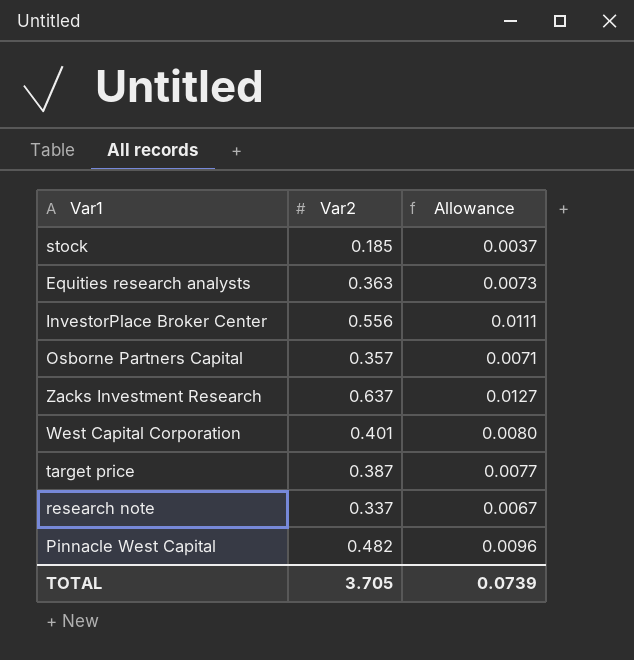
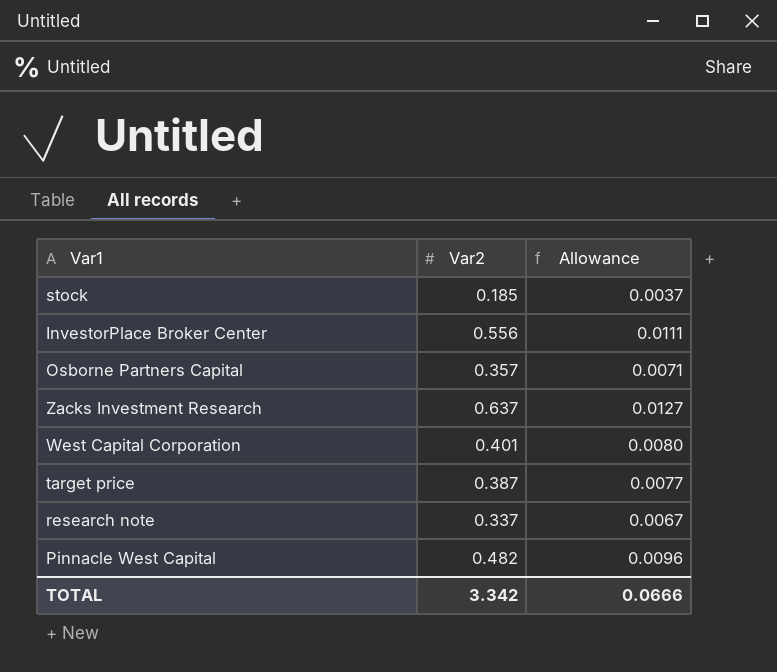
row Equities research analysts: 0.363 | 0.0073 -> none
TOTAL | Var2: 3.705 -> 3.342
TOTAL | Allowance: 0.0739 -> 0.0666

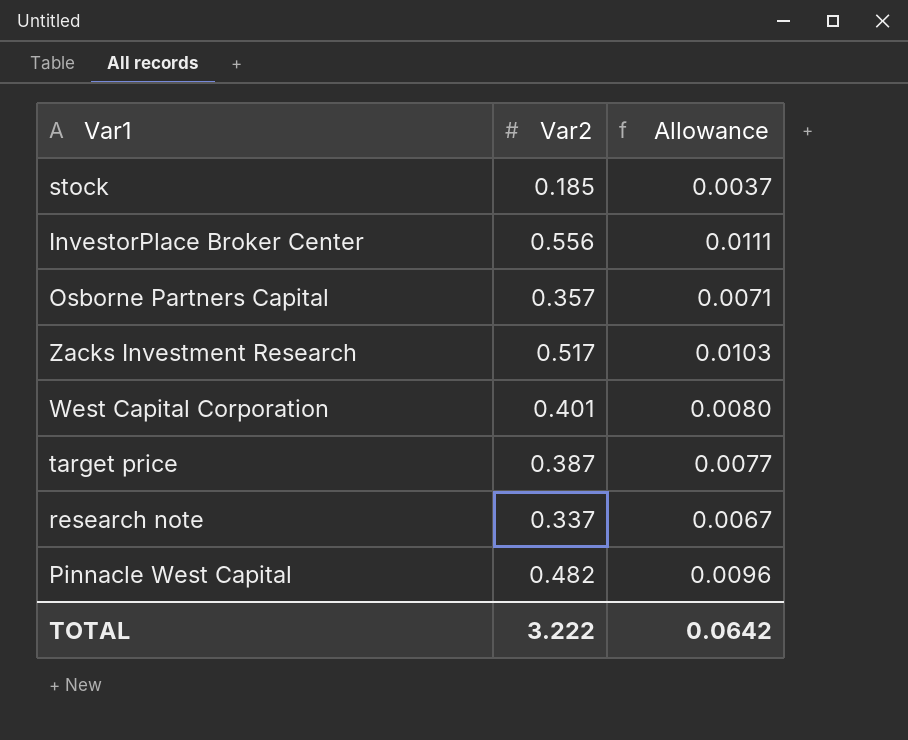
Zacks Investment Research | Var2: 0.637 -> 0.517
Zacks Investment Research | Allowance: 0.0127 -> 0.0103
TOTAL | Var2: 3.342 -> 3.222
TOTAL | Allowance: 0.0666 -> 0.0642

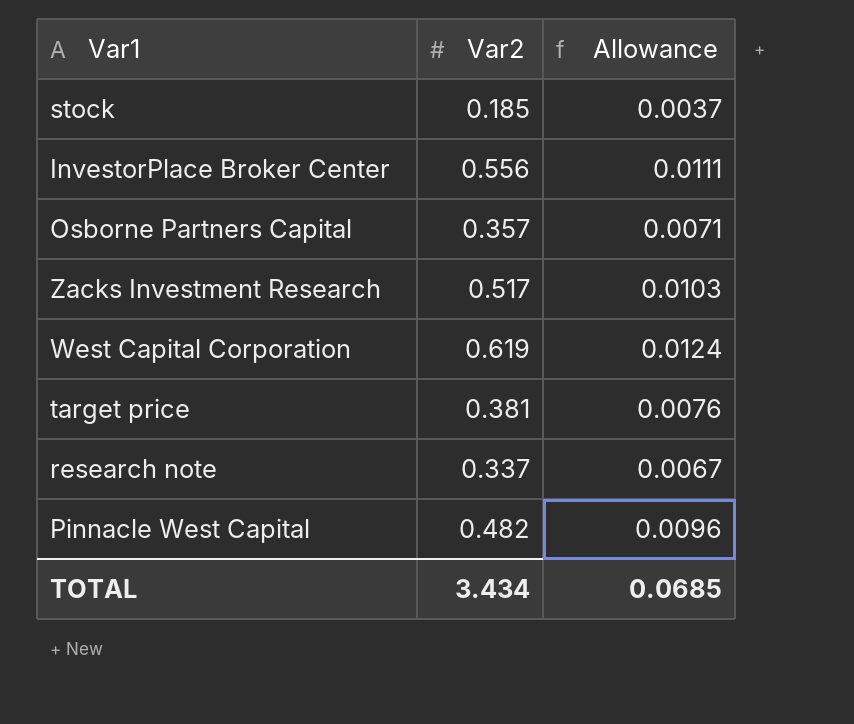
West Capital Corporation | Var2: 0.401 -> 0.619
West Capital Corporation | Allowance: 0.0080 -> 0.0124
target price | Var2: 0.387 -> 0.381
target price | Allowance: 0.0077 -> 0.0076
TOTAL | Var2: 3.222 -> 3.434
TOTAL | Allowance: 0.0642 -> 0.0685

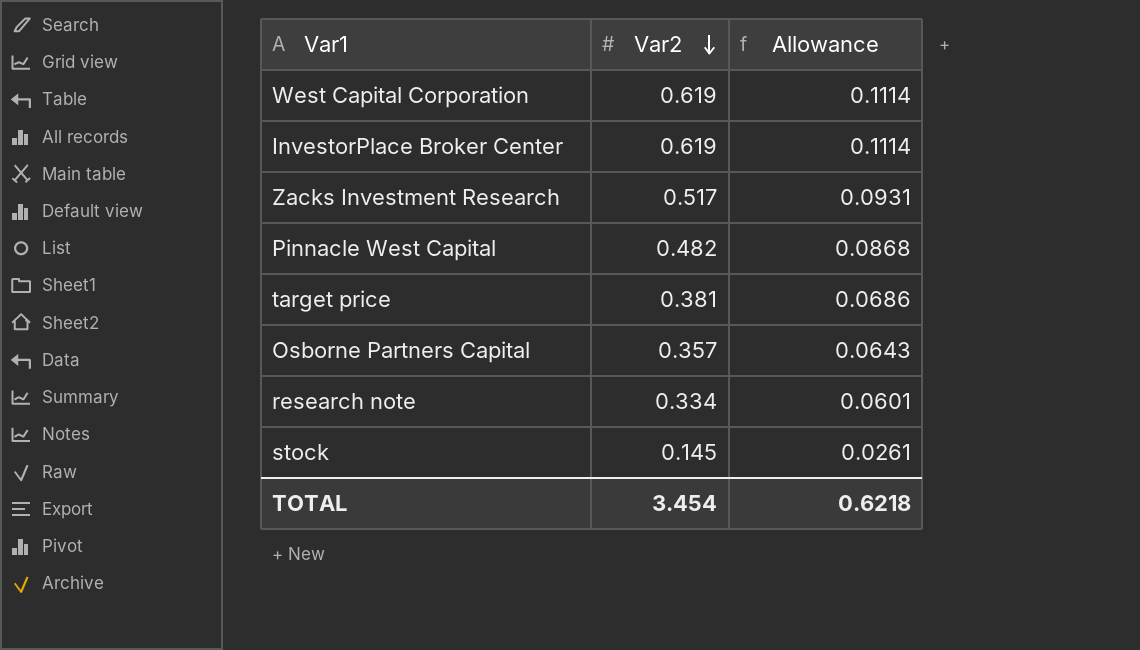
row order: none -> Var2 descending
column Allowance | formula: [Var2] * 0.02 -> [Var2] * 0.18
InvestorPlace Broker Center | Var2: 0.556 -> 0.619
research note | Var2: 0.337 -> 0.334
stock | Var2: 0.185 -> 0.145
TOTAL | Var2: 3.434 -> 3.454
TOTAL | Allowance: 0.0685 -> 0.6218

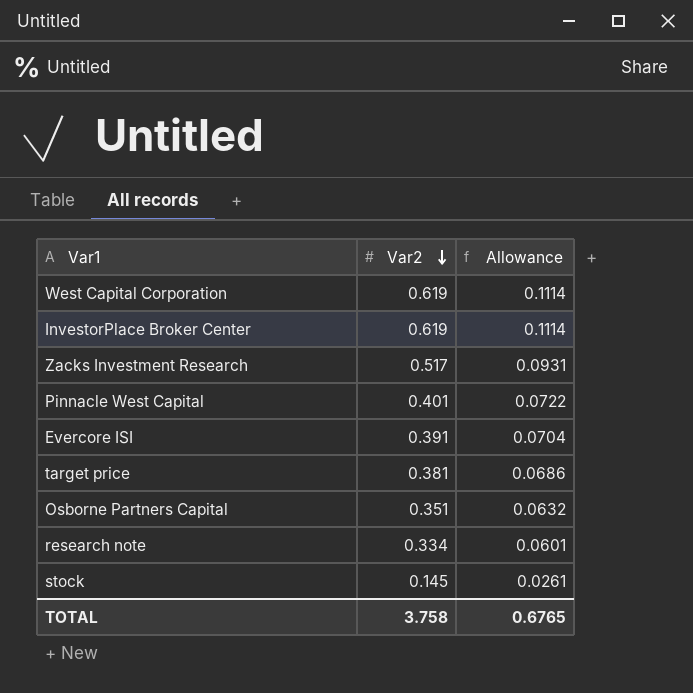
Pinnacle West Capital | Var2: 0.482 -> 0.401
Pinnacle West Capital | Allowance: 0.0868 -> 0.0722
row Evercore ISI: none -> 0.391 | 0.0704
Osborne Partners Capital | Var2: 0.357 -> 0.351
Osborne Partners Capital | Allowance: 0.0643 -> 0.0632
TOTAL | Var2: 3.454 -> 3.758
TOTAL | Allowance: 0.6218 -> 0.6765

